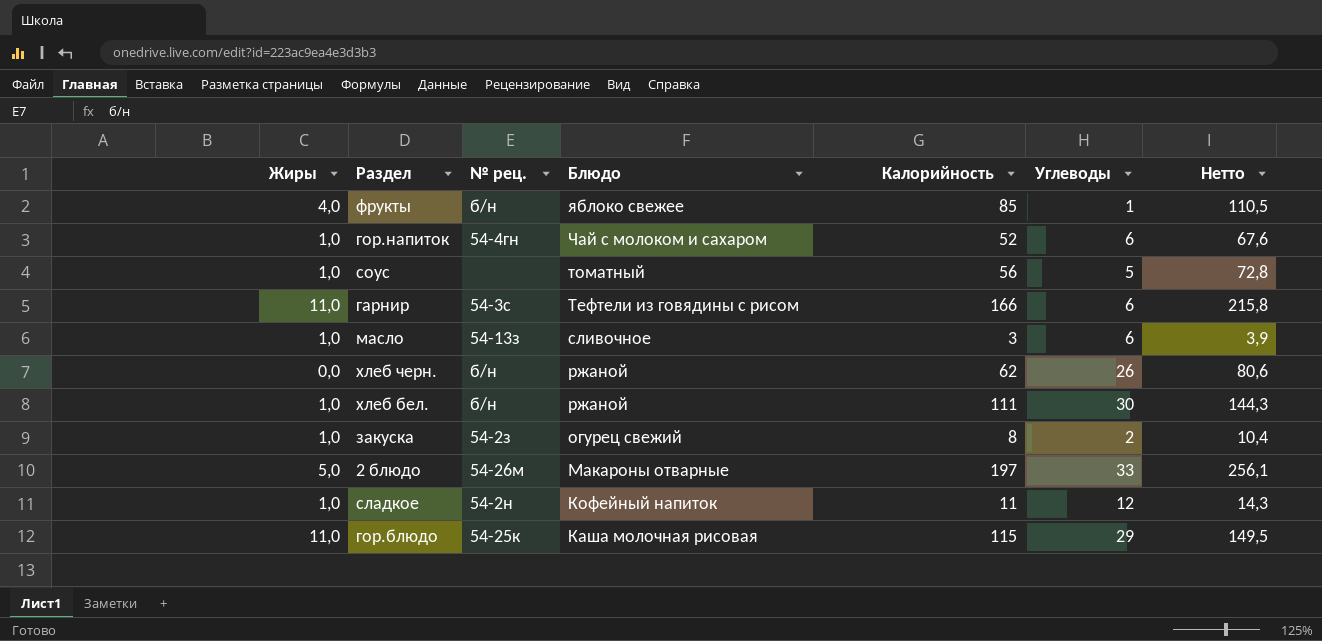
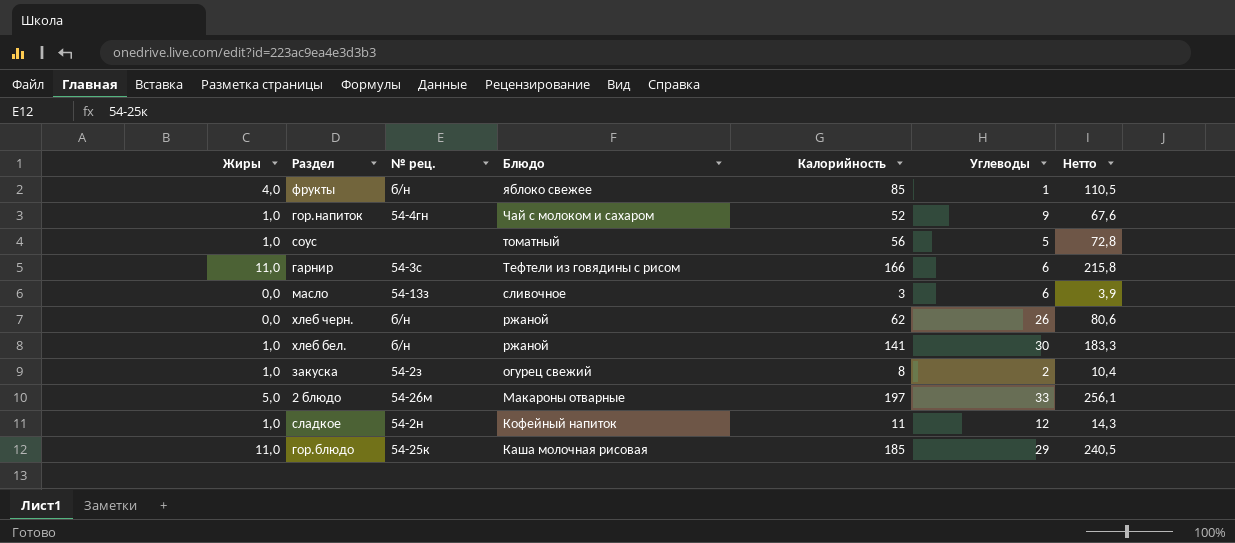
гор.напиток | Углеводы: 6 -> 9
масло | Жиры: 1,0 -> 0,0
хлеб бел. | Калорийность: 111 -> 141
хлеб бел. | Нетто: 144,3 -> 183,3
гор.блюдо | Калорийность: 115 -> 185
гор.блюдо | Нетто: 149,5 -> 240,5

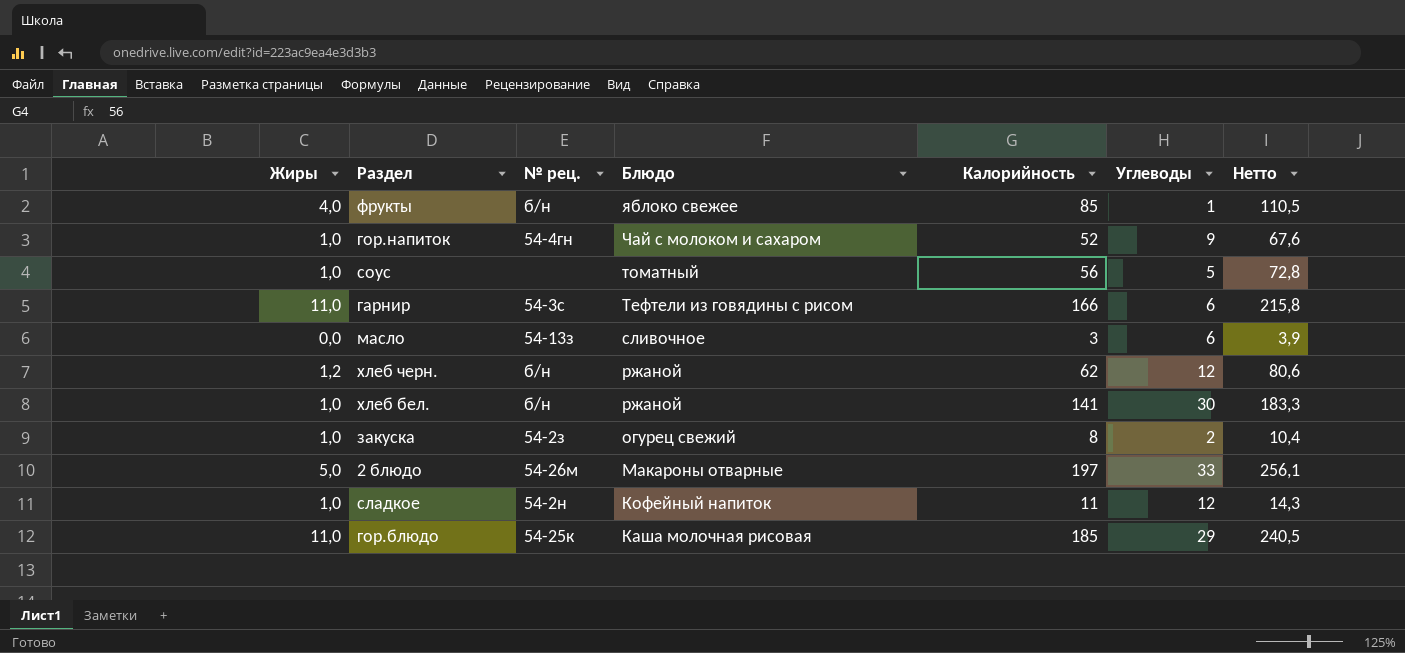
хлеб черн. | Жиры: 0,0 -> 1,2
хлеб черн. | Углеводы: 26 -> 12

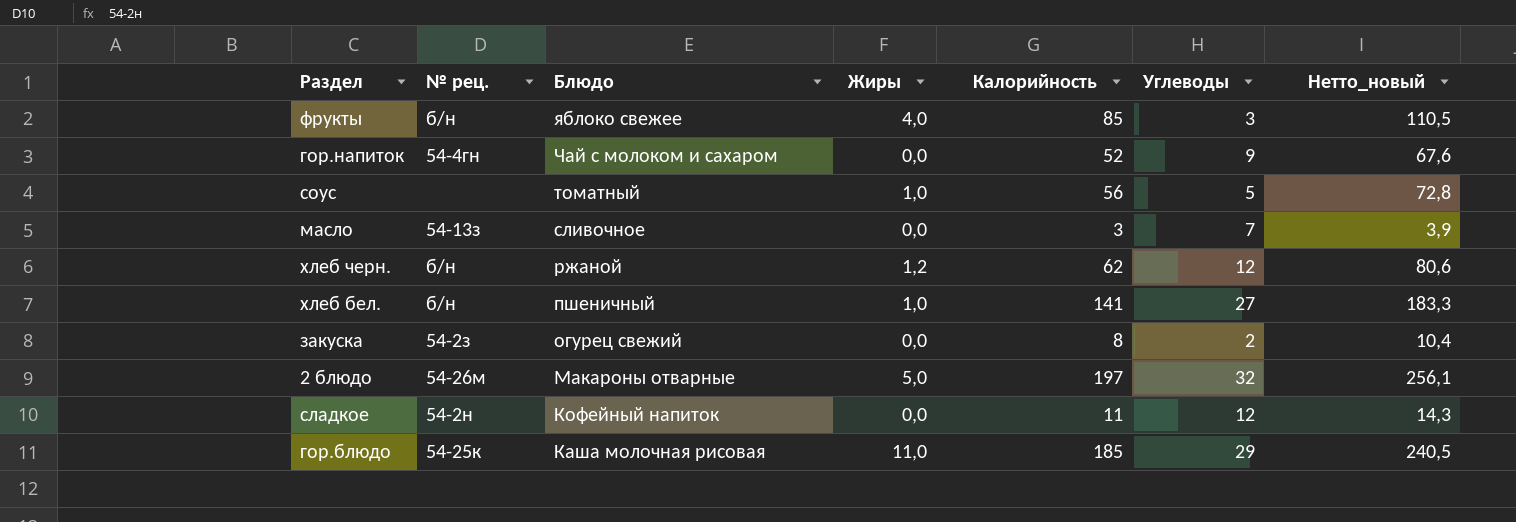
column Жиры | position: 1 -> 4
column name: Нетто -> Нетто_новый
row гарнир: 11,0 | 54-3с | Тефтели из говядины с рисом | 166 | 6 | 215,8 -> none
фрукты | Углеводы: 1 -> 3
гор.напиток | Жиры: 1,0 -> 0,0
масло | Углеводы: 6 -> 7
хлеб бел. | Блюдо: ржаной -> пшеничный
хлеб бел. | Углеводы: 30 -> 27
закуска | Жиры: 1,0 -> 0,0
2 блюдо | Углеводы: 33 -> 32
сладкое | Жиры: 1,0 -> 0,0

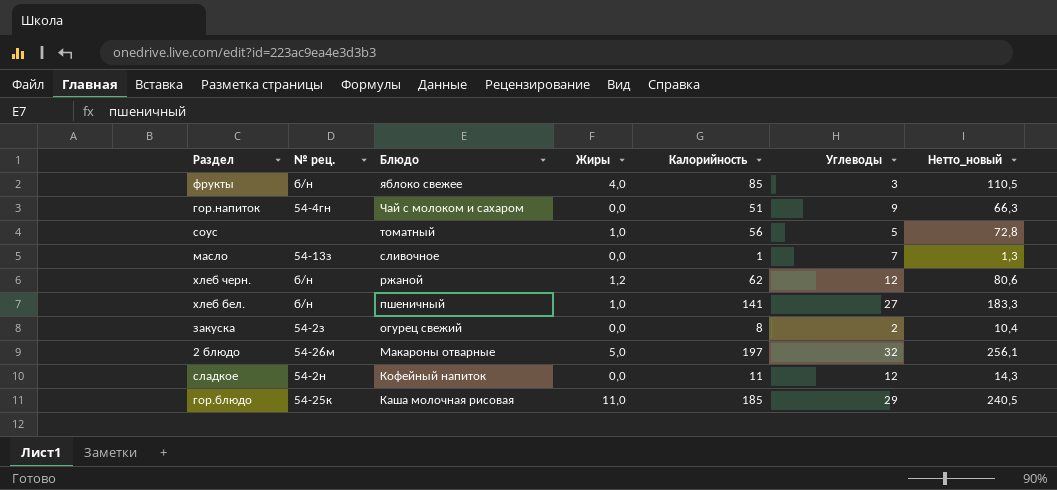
гор.напиток | Калорийность: 52 -> 51
гор.напиток | Нетто_новый: 67,6 -> 66,3
масло | Калорийность: 3 -> 1
масло | Нетто_новый: 3,9 -> 1,3

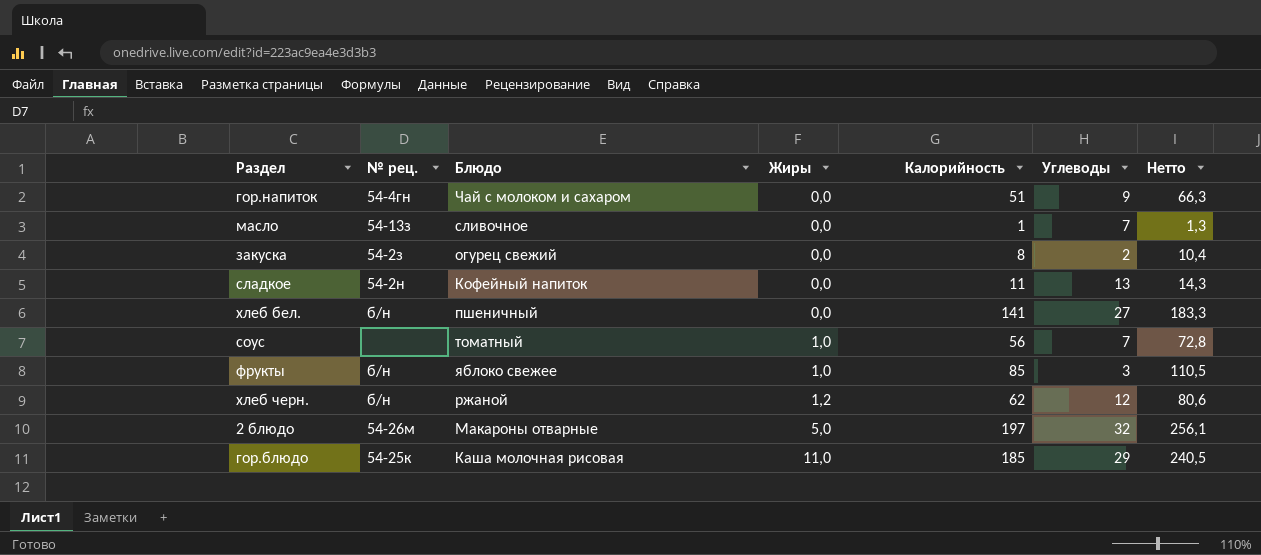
row order: Блюдо descending -> Жиры ascending
column name: Нетто_новый -> Нетто
сладкое | Углеводы: 12 -> 13
хлеб бел. | Жиры: 1,0 -> 0,0
соус | Углеводы: 5 -> 7
фрукты | Жиры: 4,0 -> 1,0

